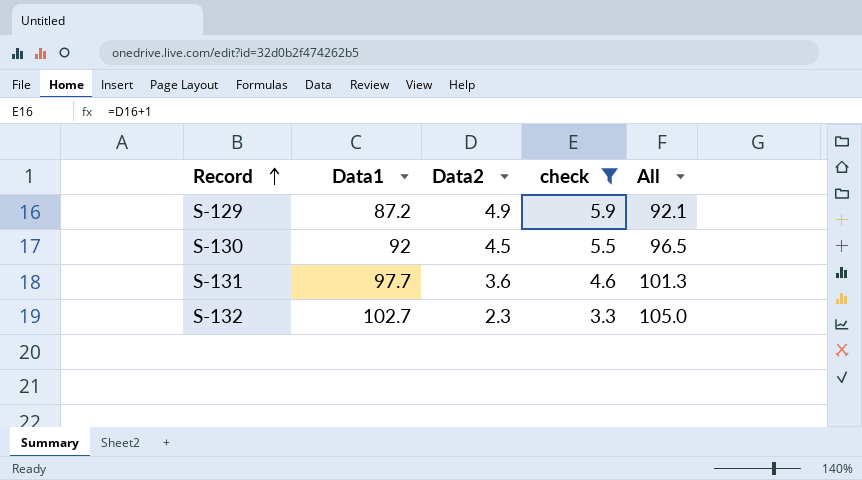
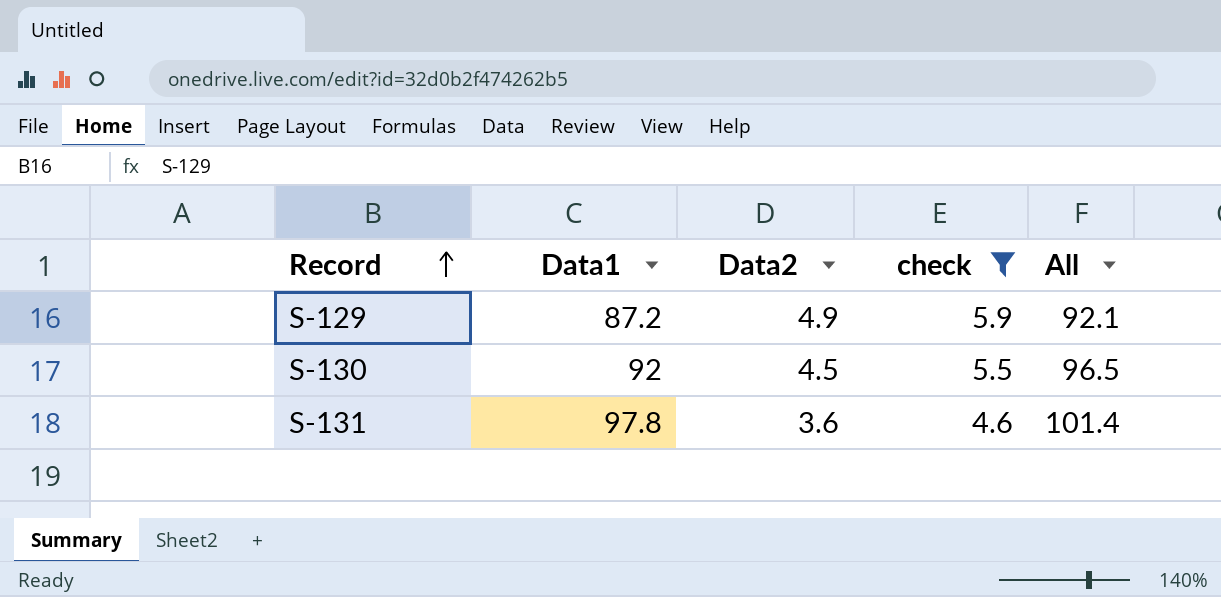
row S-132: 102.7 | 2.3 | 3.3 | 105.0 -> none
S-131 | Data1: 97.7 -> 97.8
S-131 | All: 101.3 -> 101.4

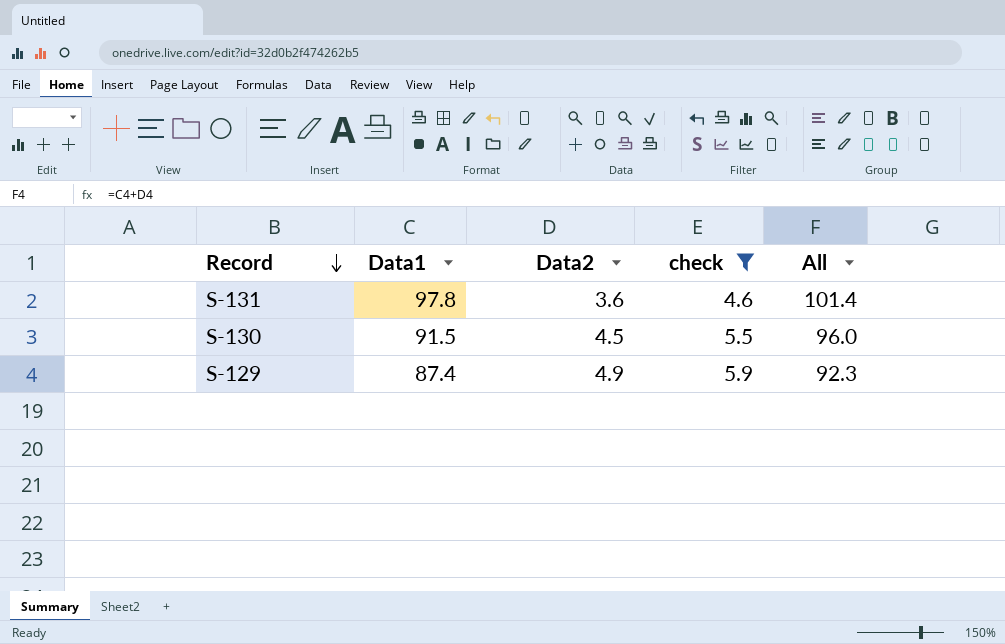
row order: Record ascending -> Record descending
S-130 | Data1: 92 -> 91.5
S-130 | All: 96.5 -> 96.0
S-129 | Data1: 87.2 -> 87.4
S-129 | All: 92.1 -> 92.3

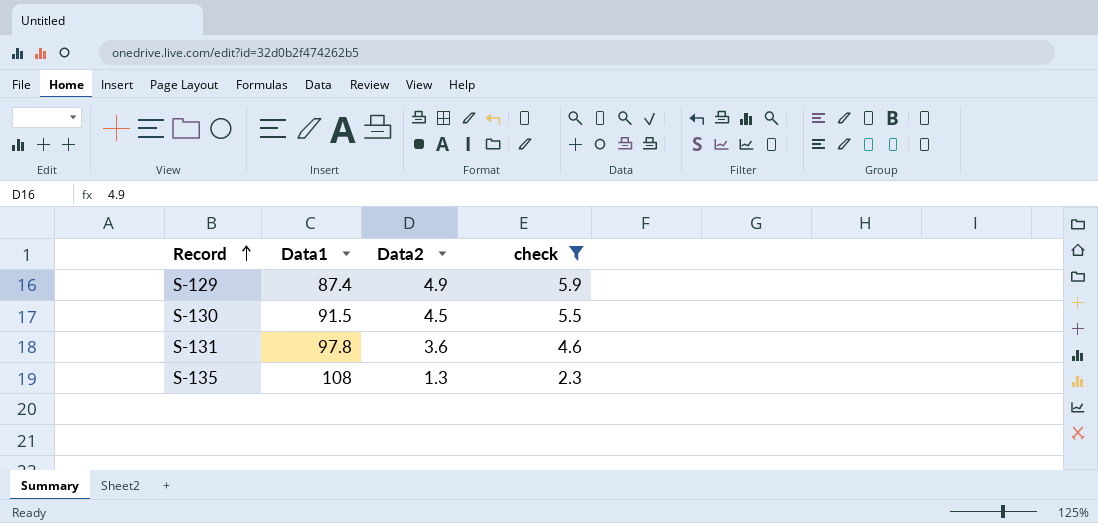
row order: Record descending -> Record ascending
column All | formula: [Data1] + [Data2] -> none
row S-135: none -> 108 | 1.3 | 2.3

